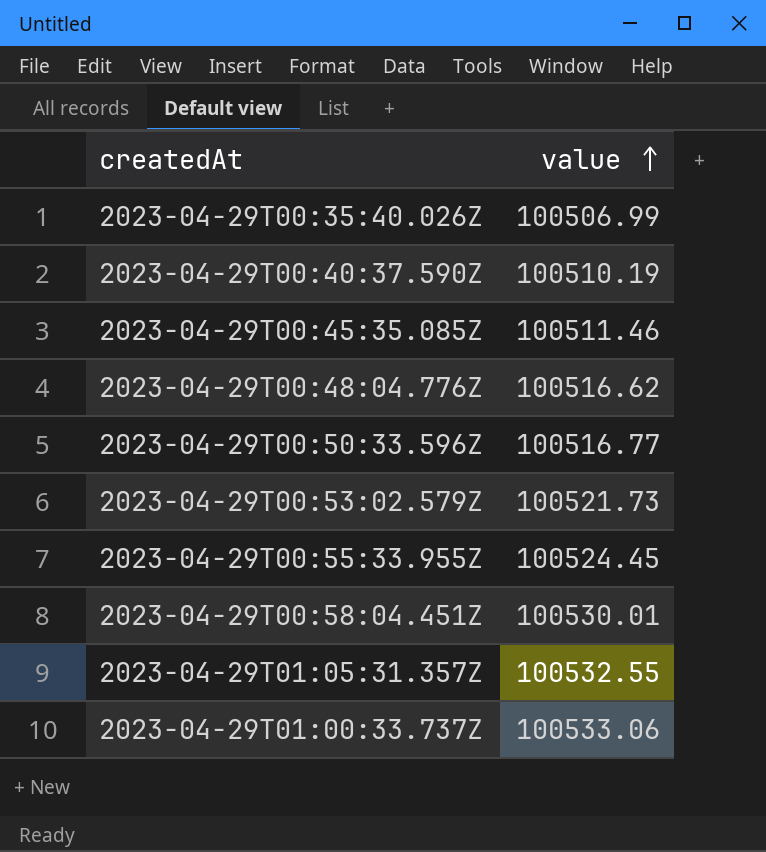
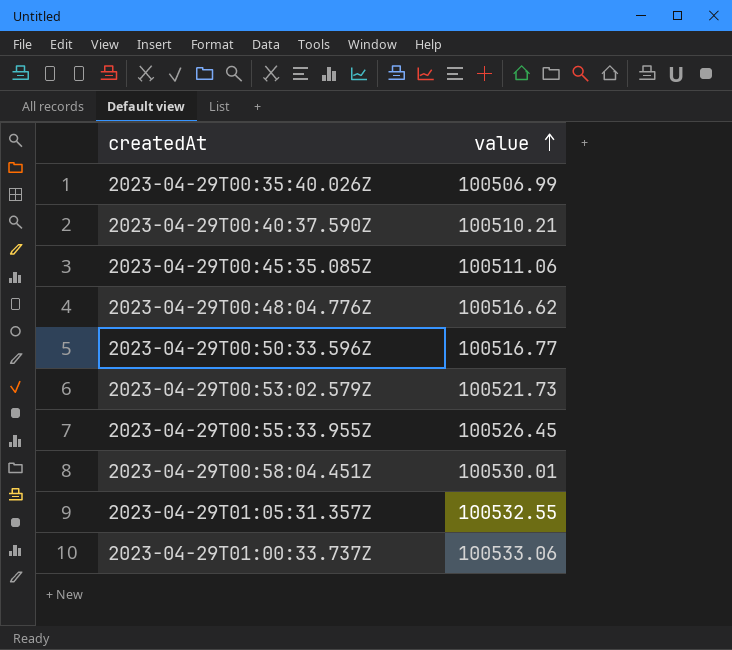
2023-04-29T00:40:37.590Z | value: 100510.19 -> 100510.21
2023-04-29T00:45:35.085Z | value: 100511.46 -> 100511.06
2023-04-29T00:55:33.955Z | value: 100524.45 -> 100526.45

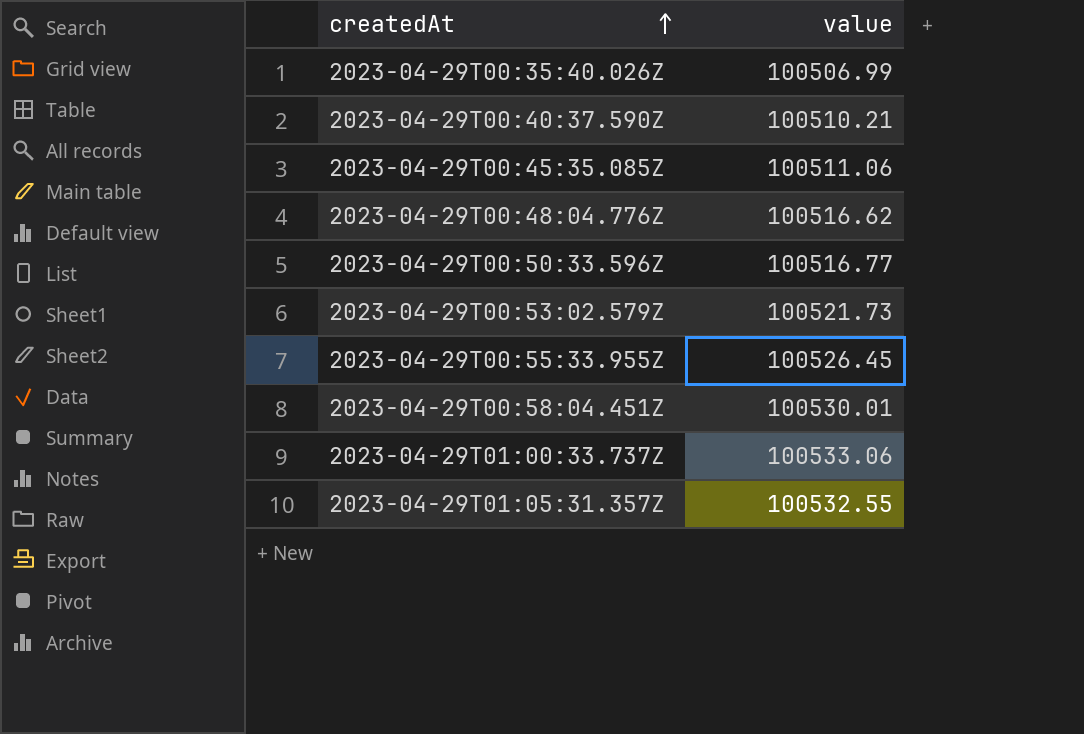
row order: value ascending -> createdAt ascending

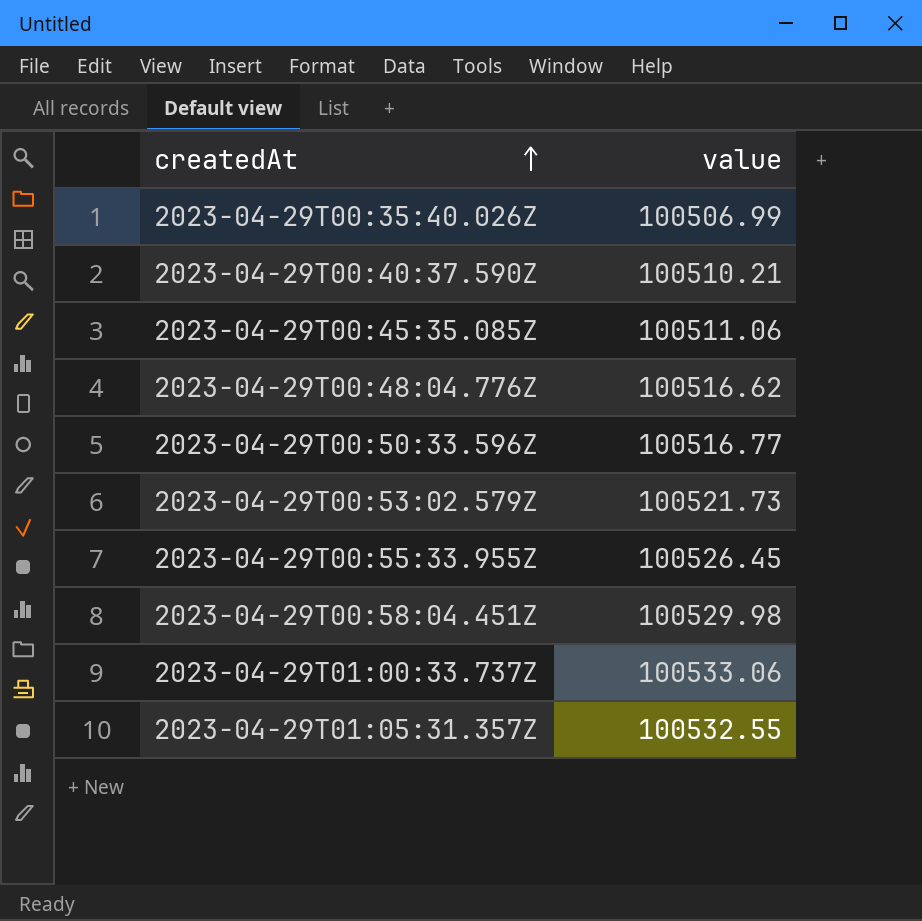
2023-04-29T00:58:04.451Z | value: 100530.01 -> 100529.98

